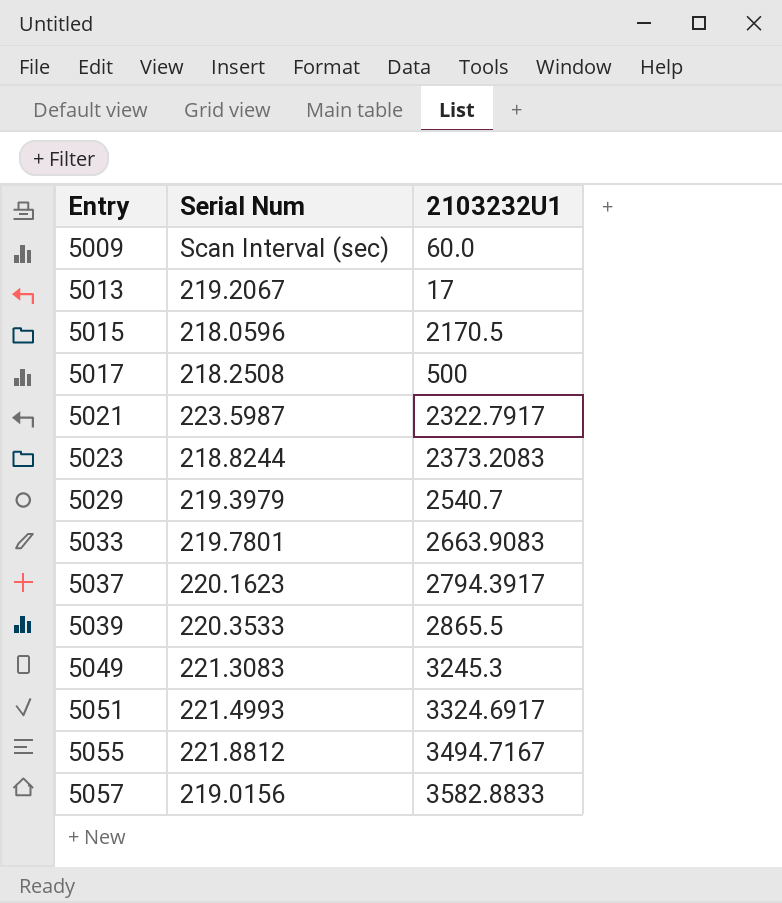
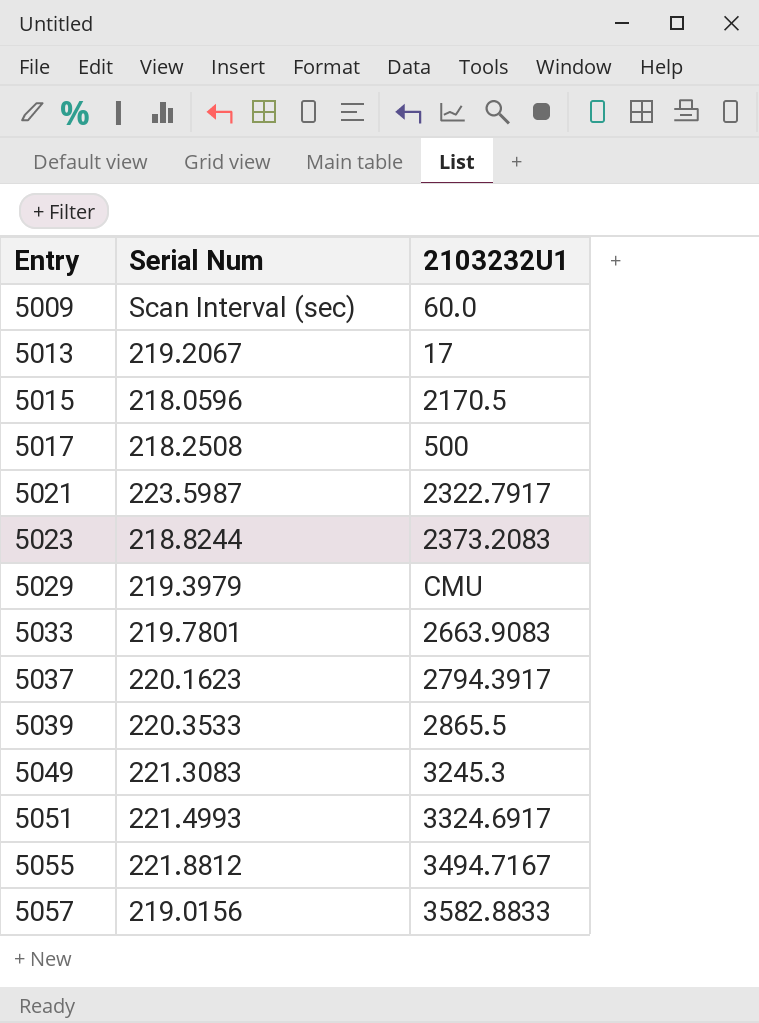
5029 | 2103232U1: 2540.7 -> CMU

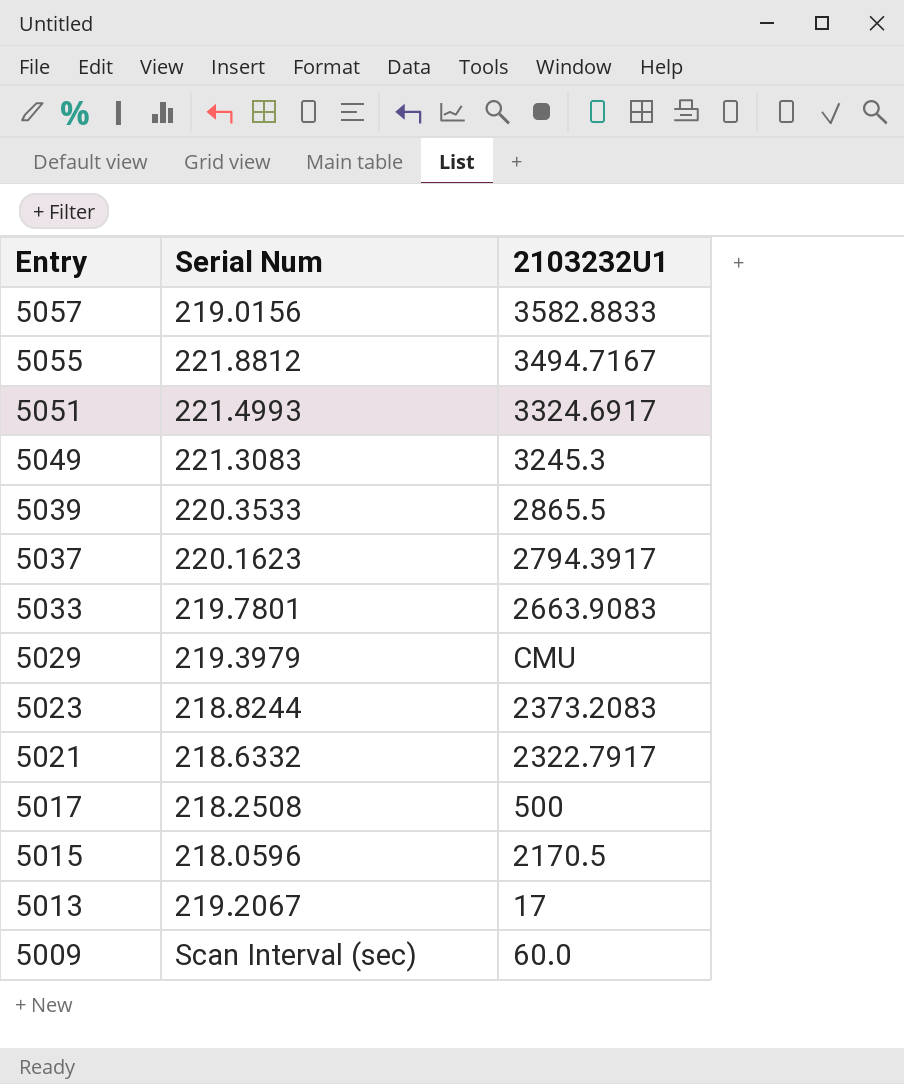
row order: Entry ascending -> Entry descending
5021 | Serial Num: 223.5987 -> 218.6332

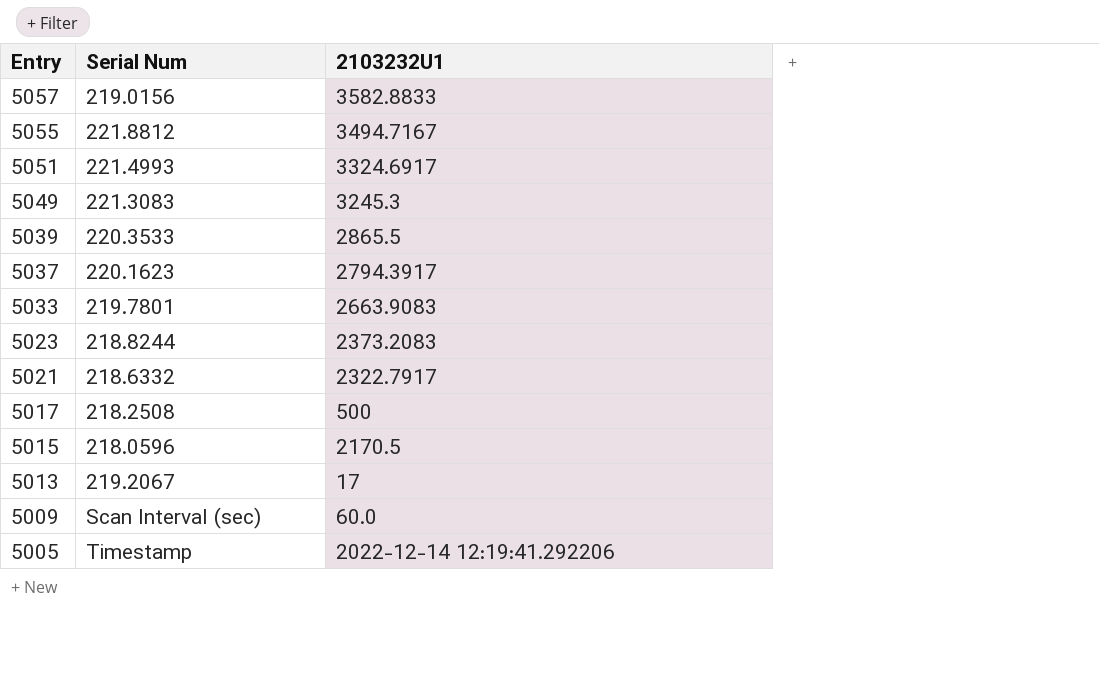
row 5029: 219.3979 | CMU -> none
row 5005: none -> Timestamp | 2022-12-14 12:19:41.292206

